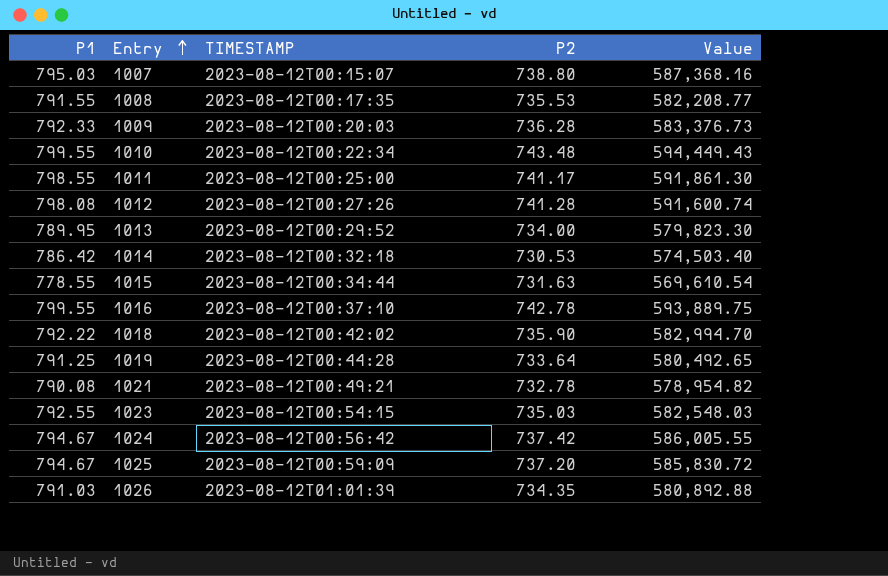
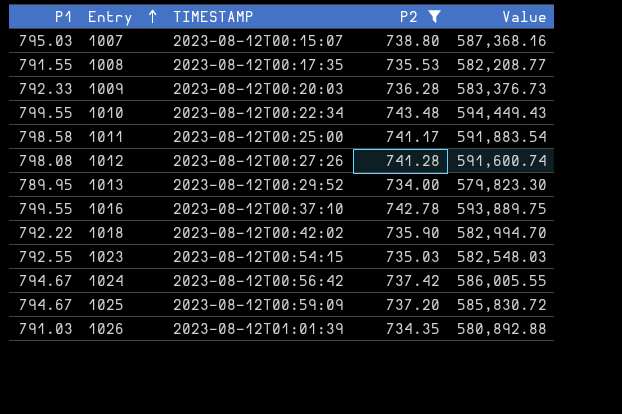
filter: none -> P2 >= 734.00
1011 | P1: 798.55 -> 798.58
1011 | Value: 591,861.30 -> 591,883.54

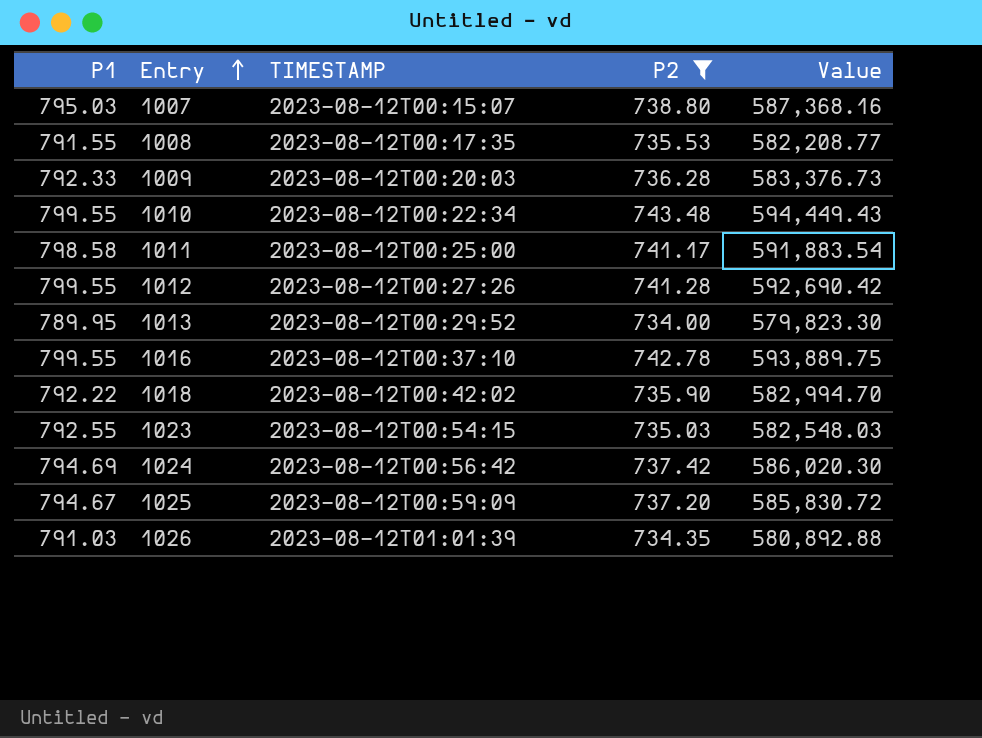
1012 | P1: 798.08 -> 799.55
1012 | Value: 591,600.74 -> 592,690.42
1024 | P1: 794.67 -> 794.69
1024 | Value: 586,005.55 -> 586,020.30

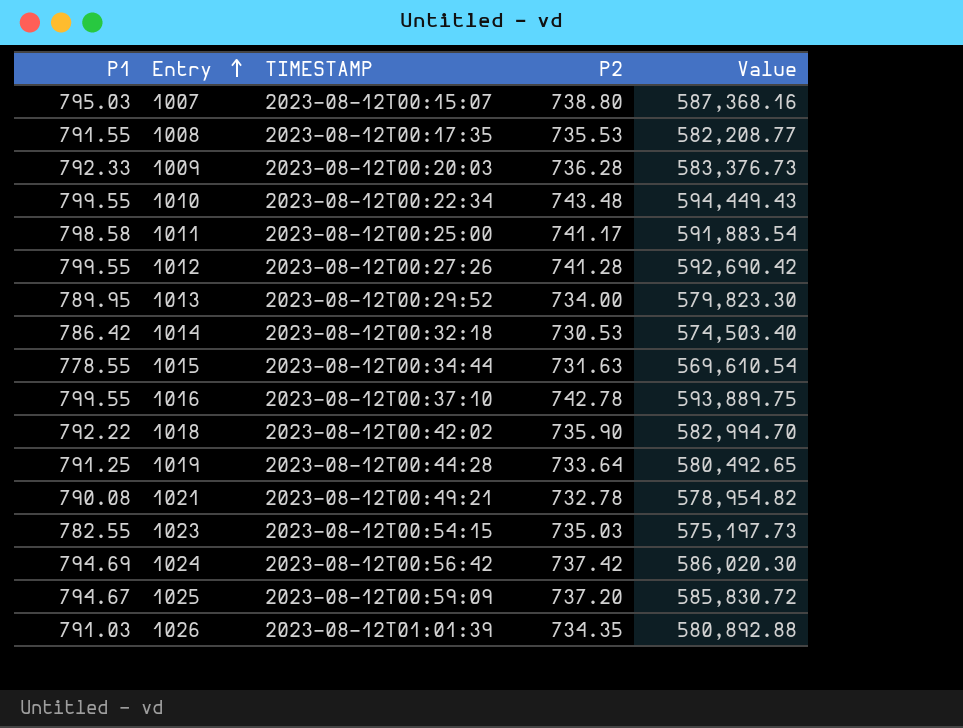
filter: P2 >= 734.00 -> none
1023 | P1: 792.55 -> 782.55
1023 | Value: 582,548.03 -> 575,197.73

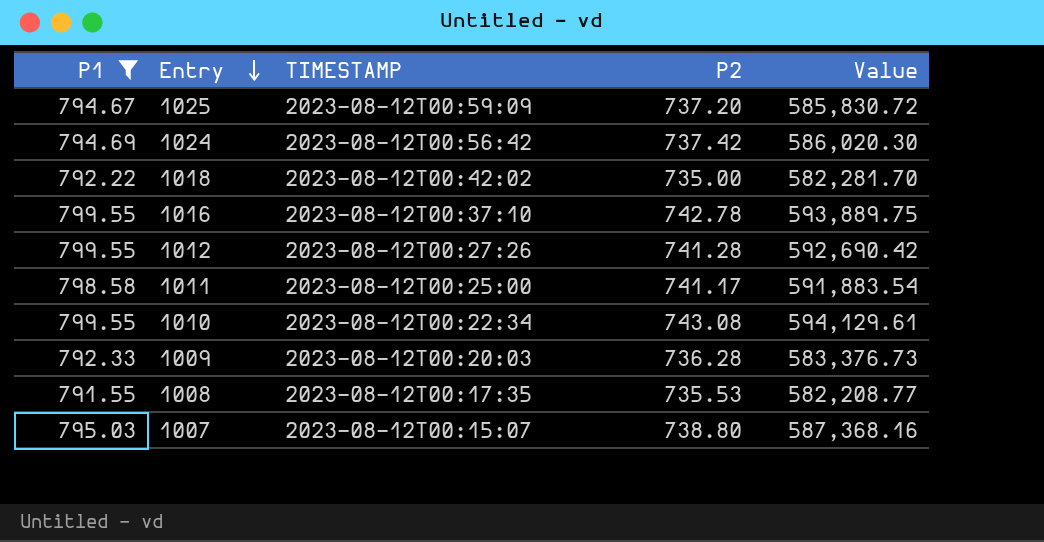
filter: none -> P1 >= 791.55
row order: Entry ascending -> Entry descending
1018 | P2: 735.90 -> 735.00
1018 | Value: 582,994.70 -> 582,281.70
1010 | P2: 743.48 -> 743.08
1010 | Value: 594,449.43 -> 594,129.61

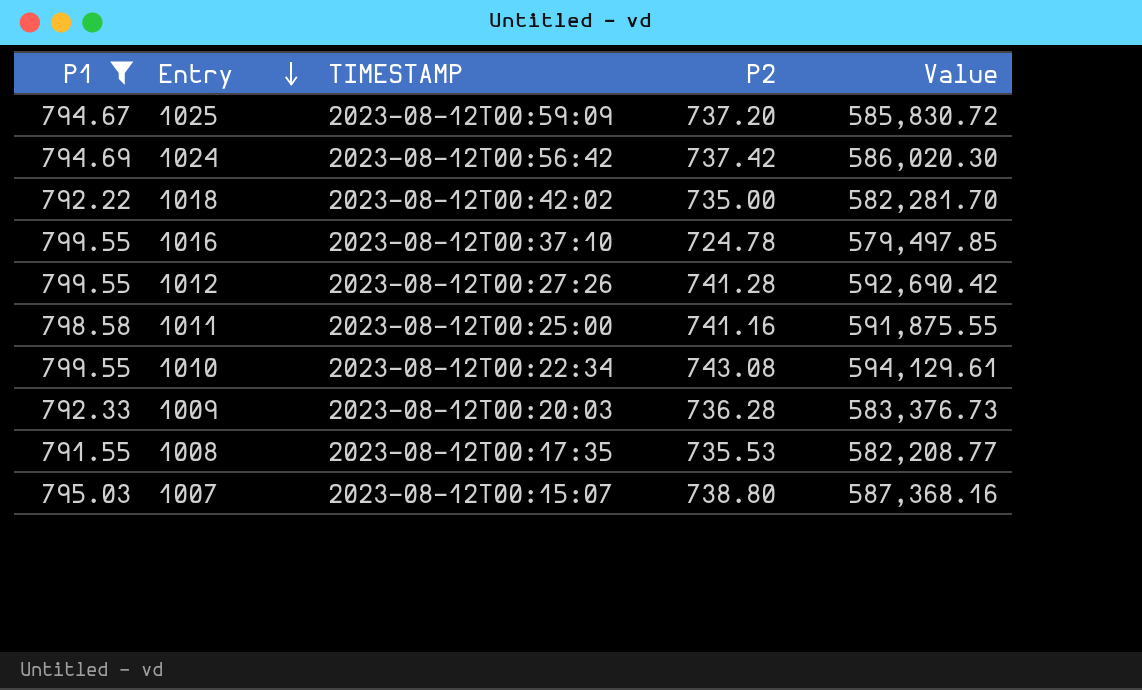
1016 | P2: 742.78 -> 724.78
1016 | Value: 593,889.75 -> 579,497.85
1011 | P2: 741.17 -> 741.16
1011 | Value: 591,883.54 -> 591,875.55

